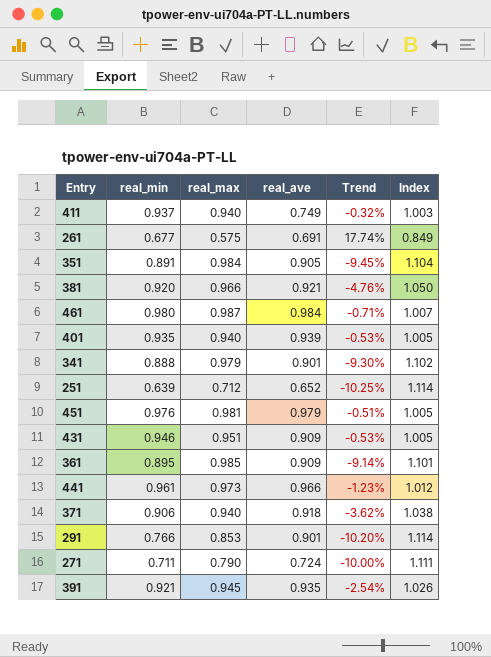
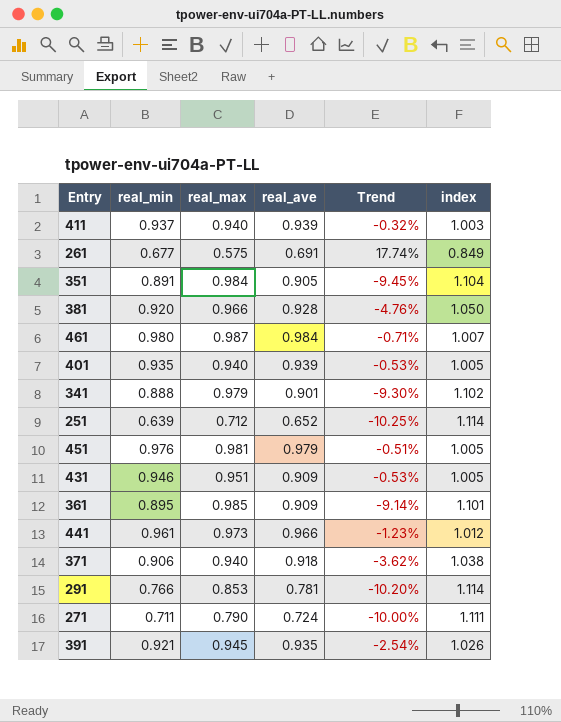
column name: Index -> index
411 | real_ave: 0.749 -> 0.939
381 | real_ave: 0.921 -> 0.928
291 | real_ave: 0.901 -> 0.781

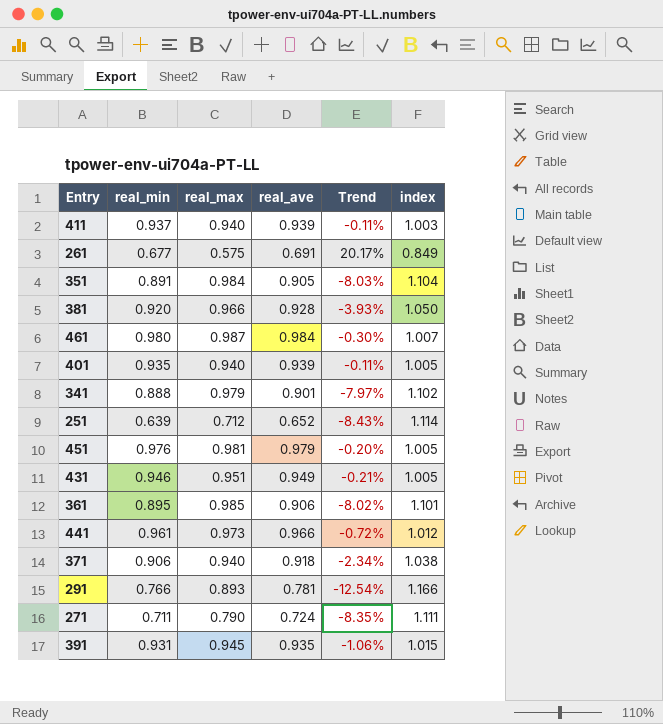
column Trend | formula: ([real_min] - [real_max]) / [real_max] -> ([real_ave] - [real_max]) / [real_max]
431 | real_ave: 0.909 -> 0.949
361 | real_ave: 0.909 -> 0.906
291 | real_max: 0.853 -> 0.893
291 | index: 1.114 -> 1.166
391 | real_min: 0.921 -> 0.931
391 | index: 1.026 -> 1.015

